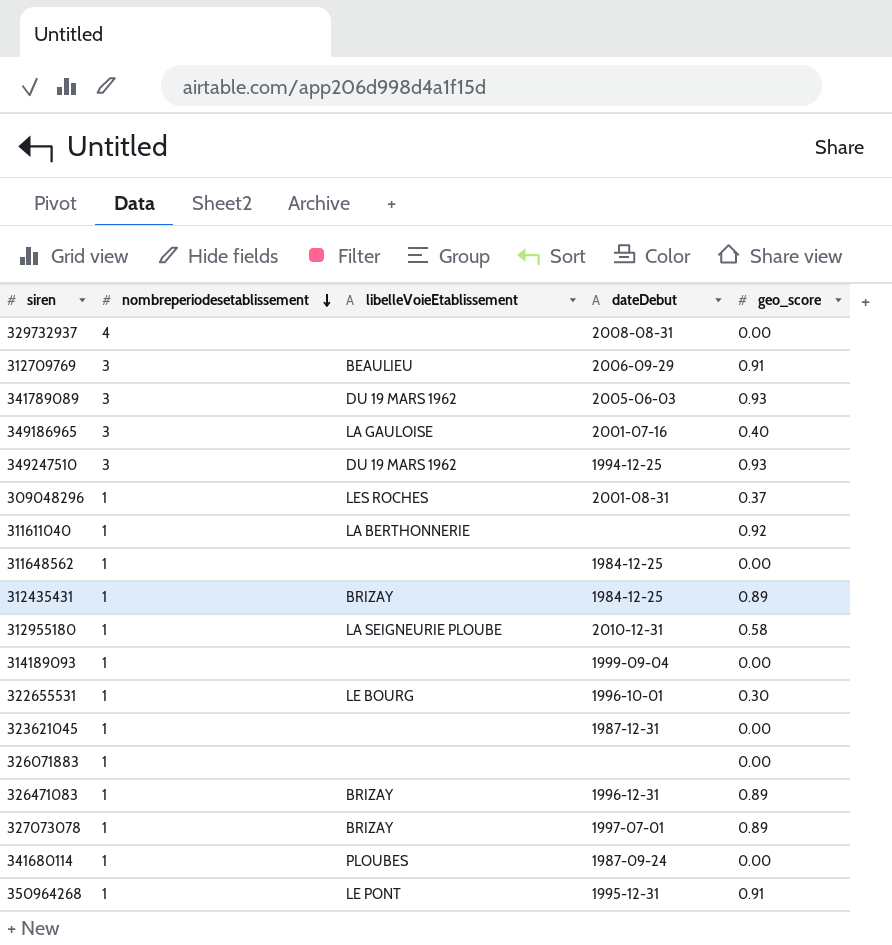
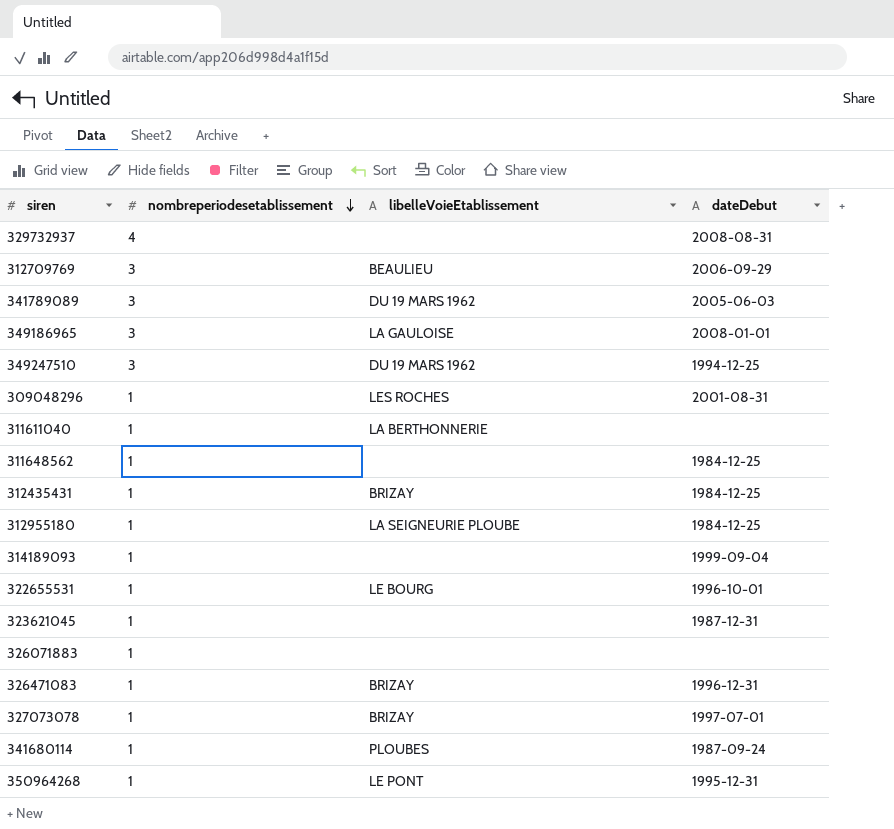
column geo_score | position: 5 -> none
349186965 | dateDebut: 2001-07-16 -> 2008-01-01
312955180 | dateDebut: 2010-12-31 -> 1984-12-25

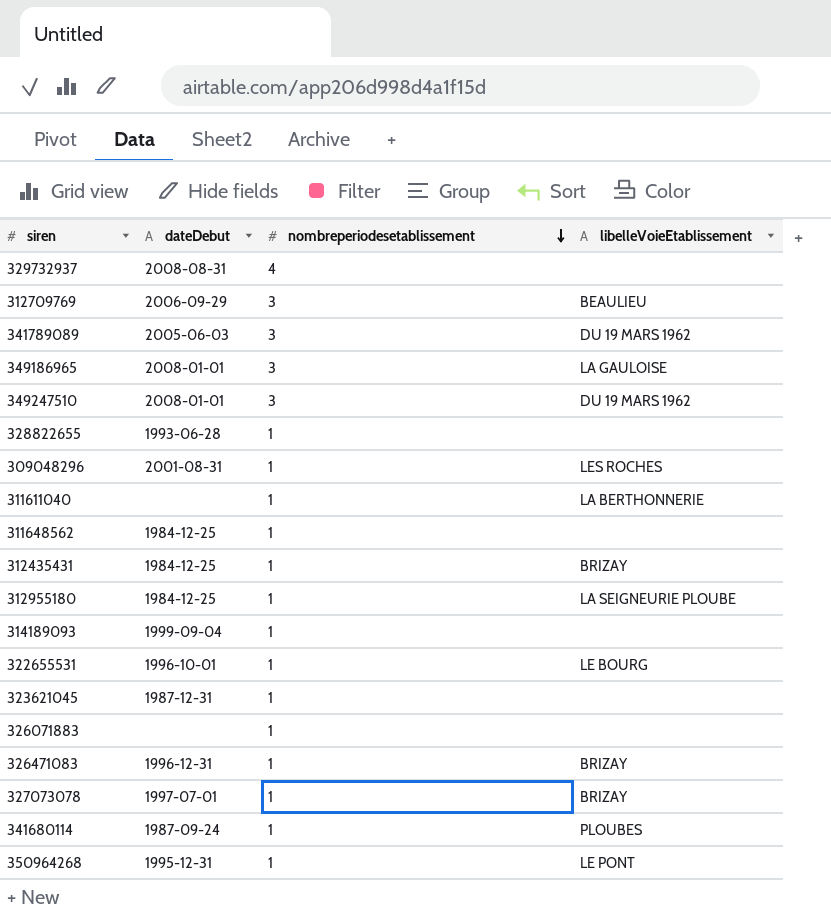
column dateDebut | position: 4 -> 2
349247510 | dateDebut: 1994-12-25 -> 2008-01-01
row 328822655: none -> 1993-06-28 | 1 | none

